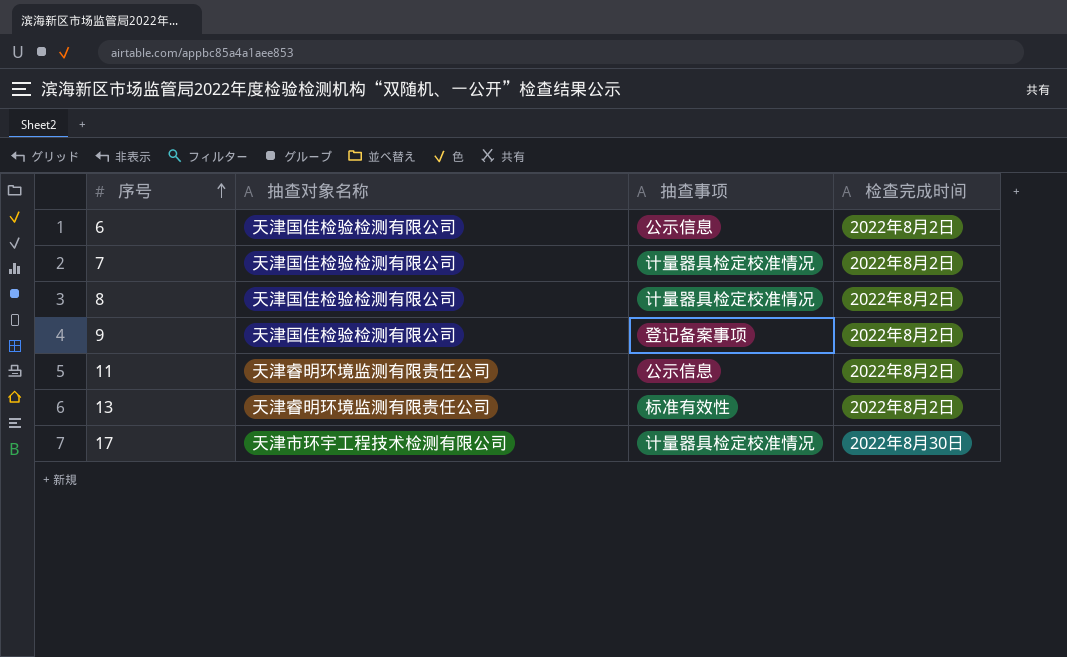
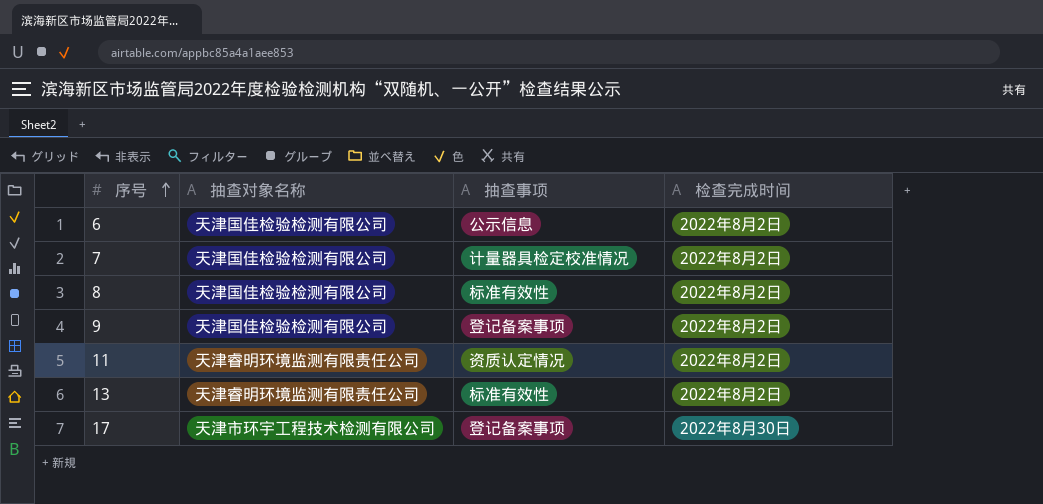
8 | 抽查事项: 计量器具检定校准情况 -> 标准有效性
11 | 抽查事项: 公示信息 -> 资质认定情况
17 | 抽查事项: 计量器具检定校准情况 -> 登记备案事项

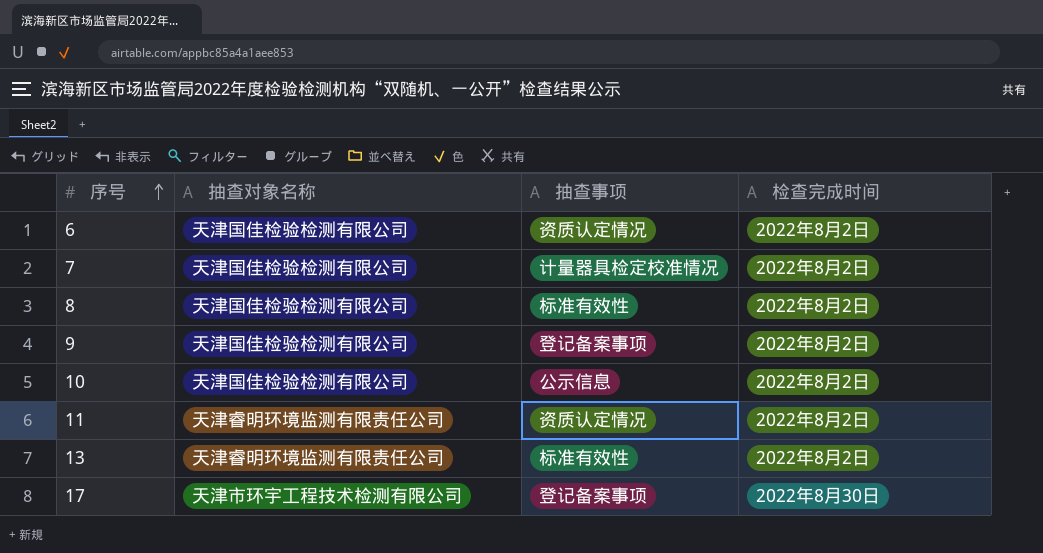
6 | 抽查事项: 公示信息 -> 资质认定情况
row 10: none -> 天津国佳检验检测有限公司 | 公示信息 | 2022年8月2日

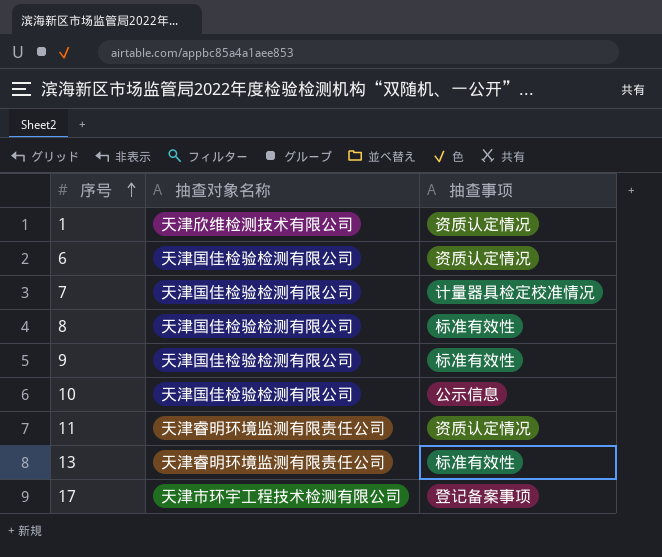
column 检查完成时间 | position: 4 -> none
row 1: none -> 天津欣维检测技术有限公司 | 资质认定情况
9 | 抽查事项: 登记备案事项 -> 标准有效性

